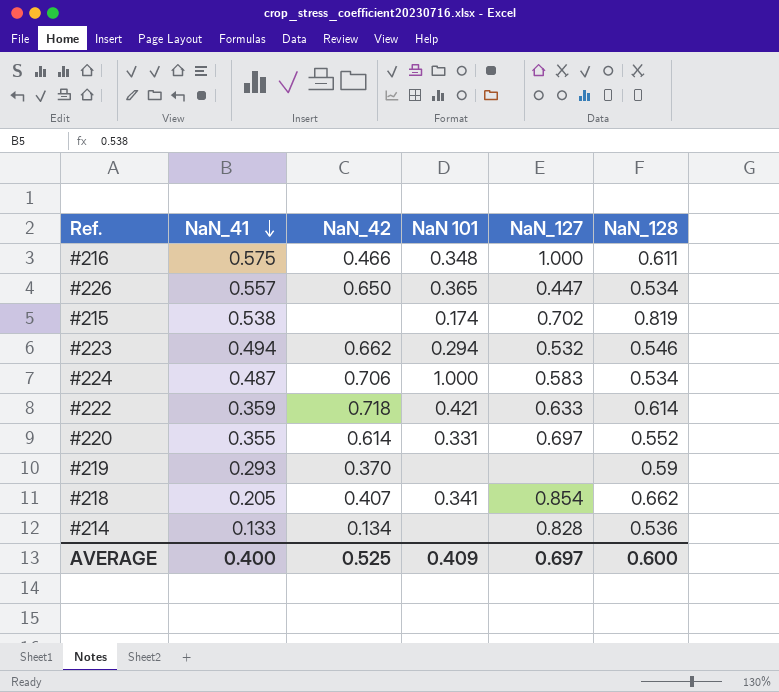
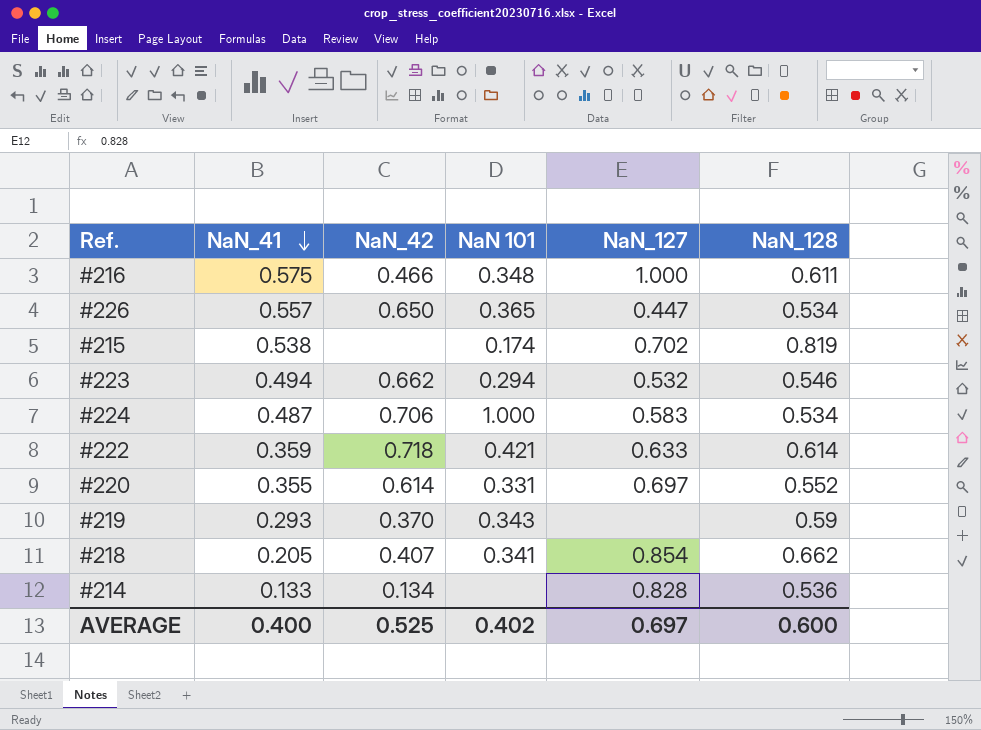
#219 | NaN 101: none -> 0.343
AVERAGE | NaN 101: 0.409 -> 0.402

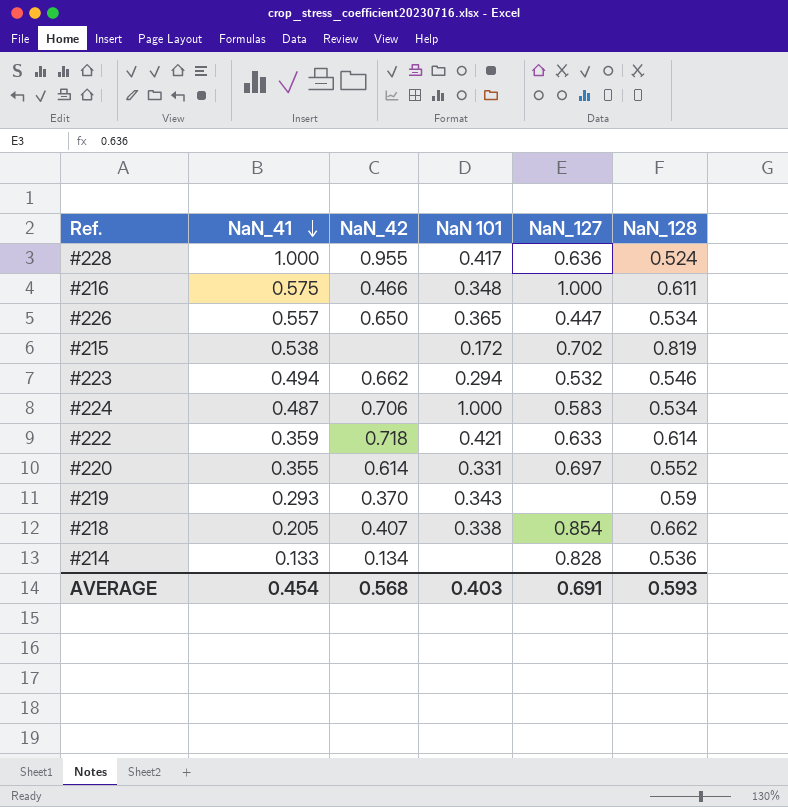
row #228: none -> 1.000 | 0.955 | 0.417 | 0.636 | 0.524
#215 | NaN 101: 0.174 -> 0.172
#218 | NaN 101: 0.341 -> 0.338
AVERAGE | NaN_41: 0.400 -> 0.454
AVERAGE | NaN_42: 0.525 -> 0.568
AVERAGE | NaN 101: 0.402 -> 0.403
AVERAGE | NaN_127: 0.697 -> 0.691
AVERAGE | NaN_128: 0.600 -> 0.593

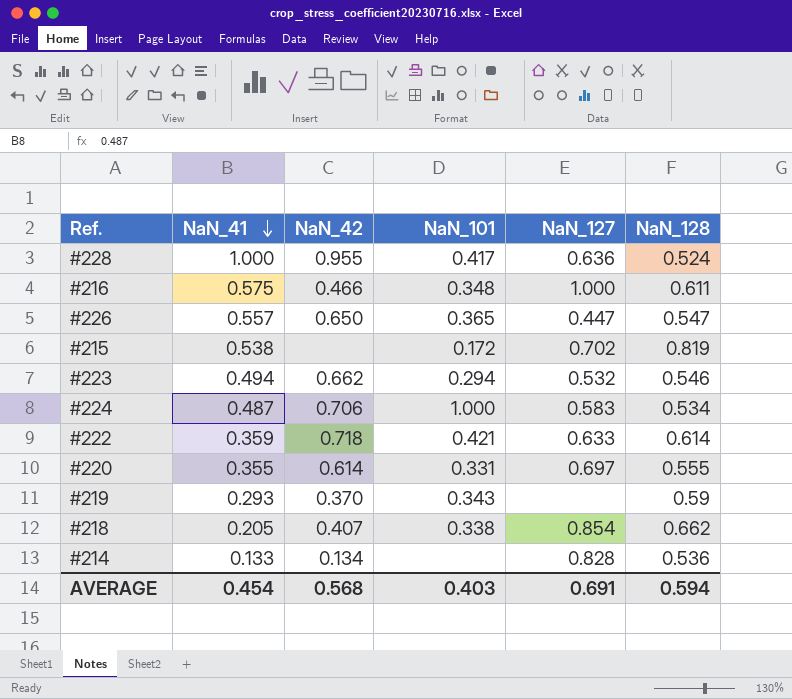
column name: NaN 101 -> NaN_101
#226 | NaN_128: 0.534 -> 0.547
#220 | NaN_128: 0.552 -> 0.555
AVERAGE | NaN_128: 0.593 -> 0.594

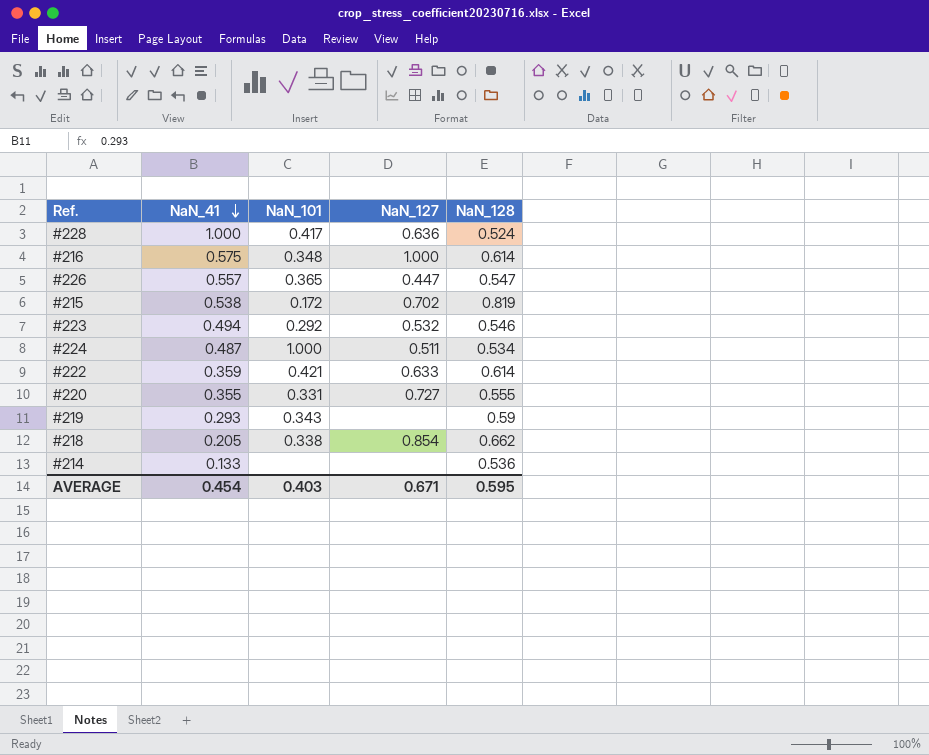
column NaN_42 | position: 3 -> none
#216 | NaN_128: 0.611 -> 0.614
#223 | NaN_101: 0.294 -> 0.292
#224 | NaN_127: 0.583 -> 0.511
#220 | NaN_127: 0.697 -> 0.727
#214 | NaN_127: 0.828 -> none
AVERAGE | NaN_127: 0.691 -> 0.671
AVERAGE | NaN_128: 0.594 -> 0.595

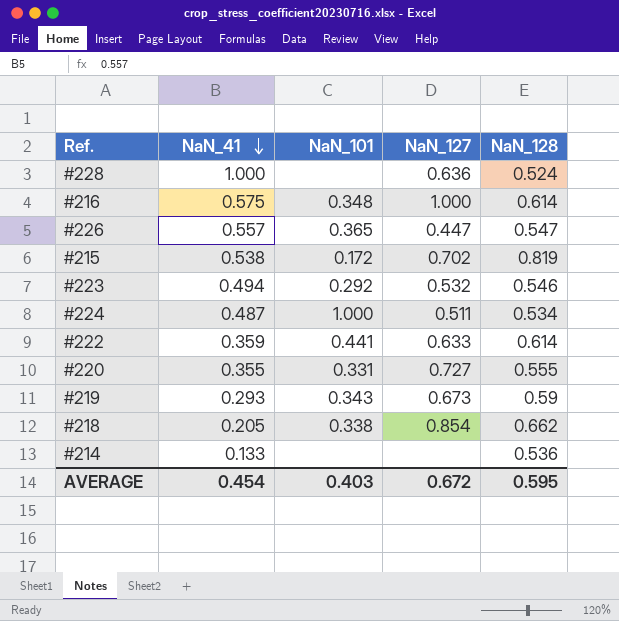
#228 | NaN_101: 0.417 -> none
#222 | NaN_101: 0.421 -> 0.441
#219 | NaN_127: none -> 0.673
AVERAGE | NaN_127: 0.671 -> 0.672

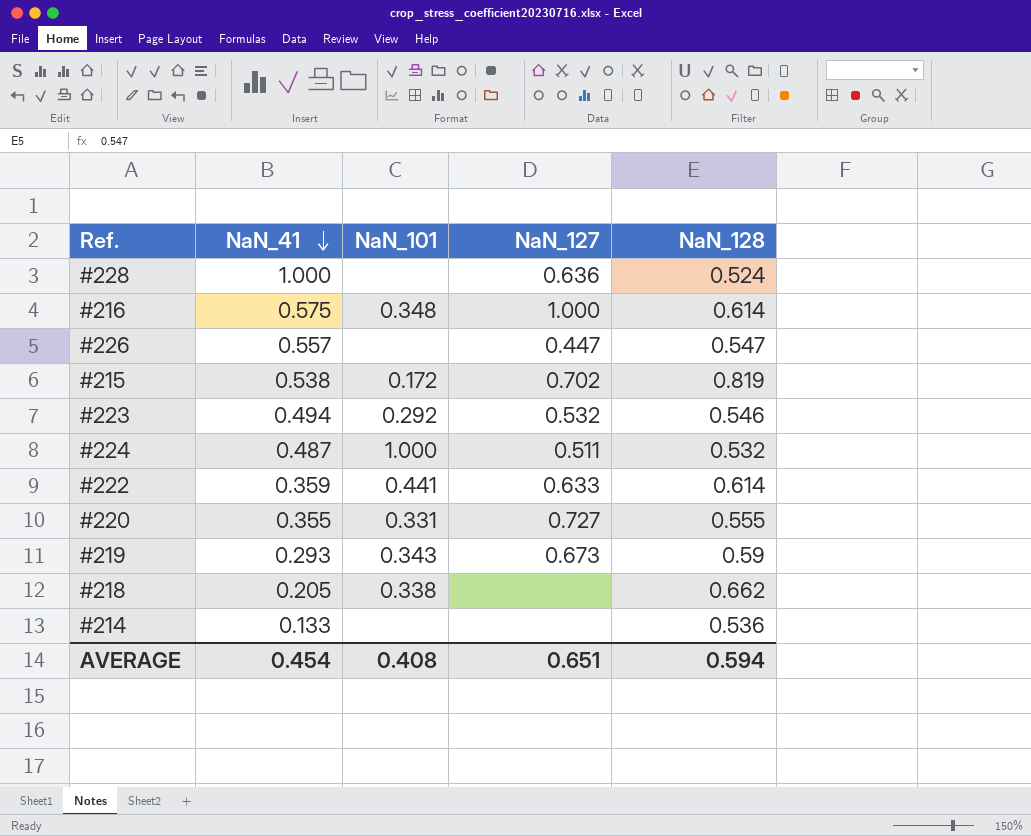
#226 | NaN_101: 0.365 -> none
#224 | NaN_128: 0.534 -> 0.532
#218 | NaN_127: 0.854 -> none
AVERAGE | NaN_101: 0.403 -> 0.408
AVERAGE | NaN_127: 0.672 -> 0.651
AVERAGE | NaN_128: 0.595 -> 0.594

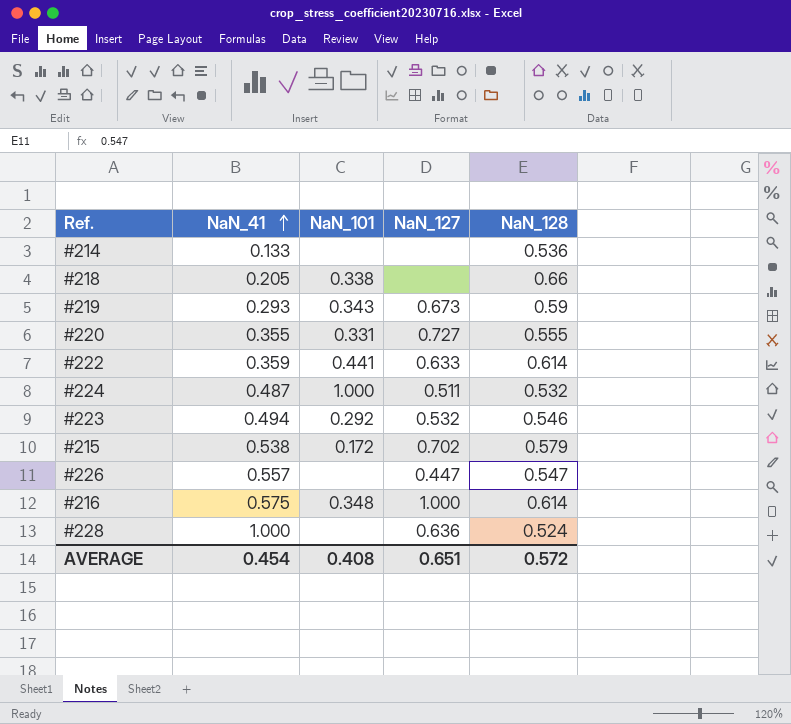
row order: NaN_41 descending -> NaN_41 ascending
#218 | NaN_128: 0.662 -> 0.66
#215 | NaN_128: 0.819 -> 0.579
AVERAGE | NaN_128: 0.594 -> 0.572

